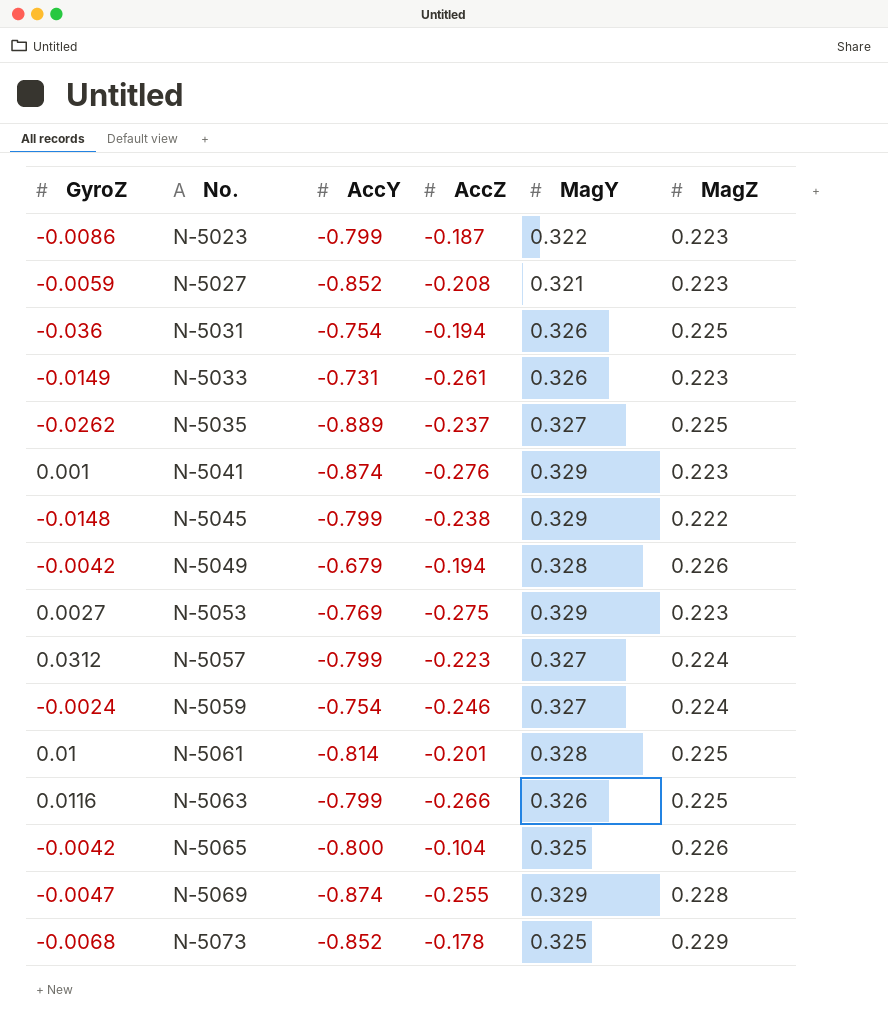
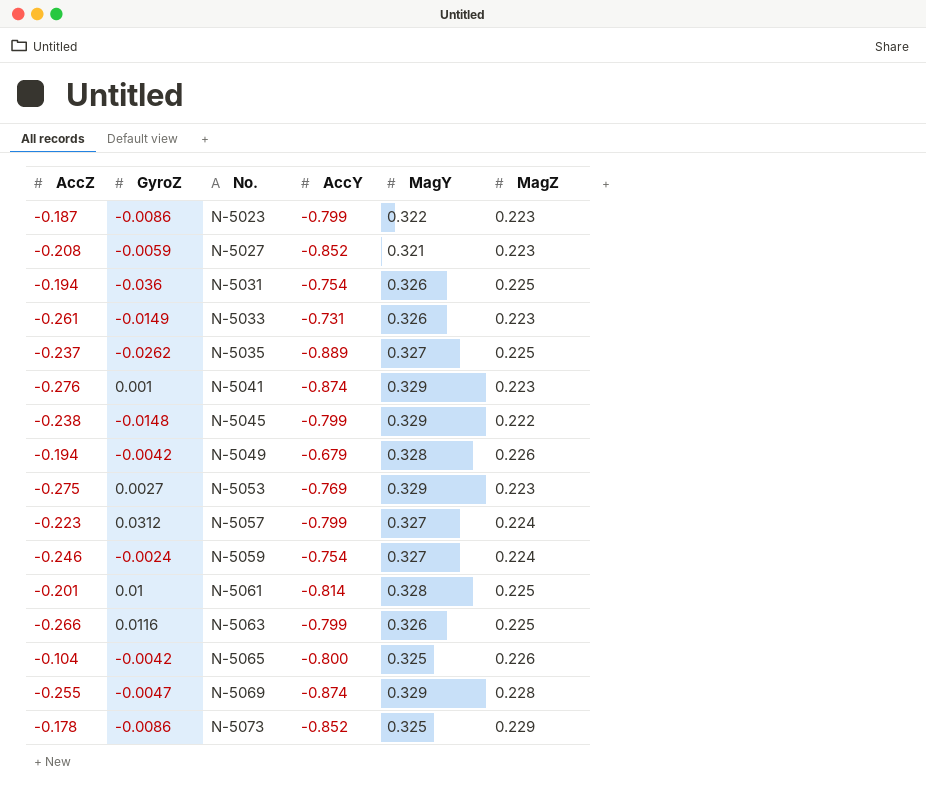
column AccZ | position: 4 -> 1
N-5073 | GyroZ: -0.0068 -> -0.0086

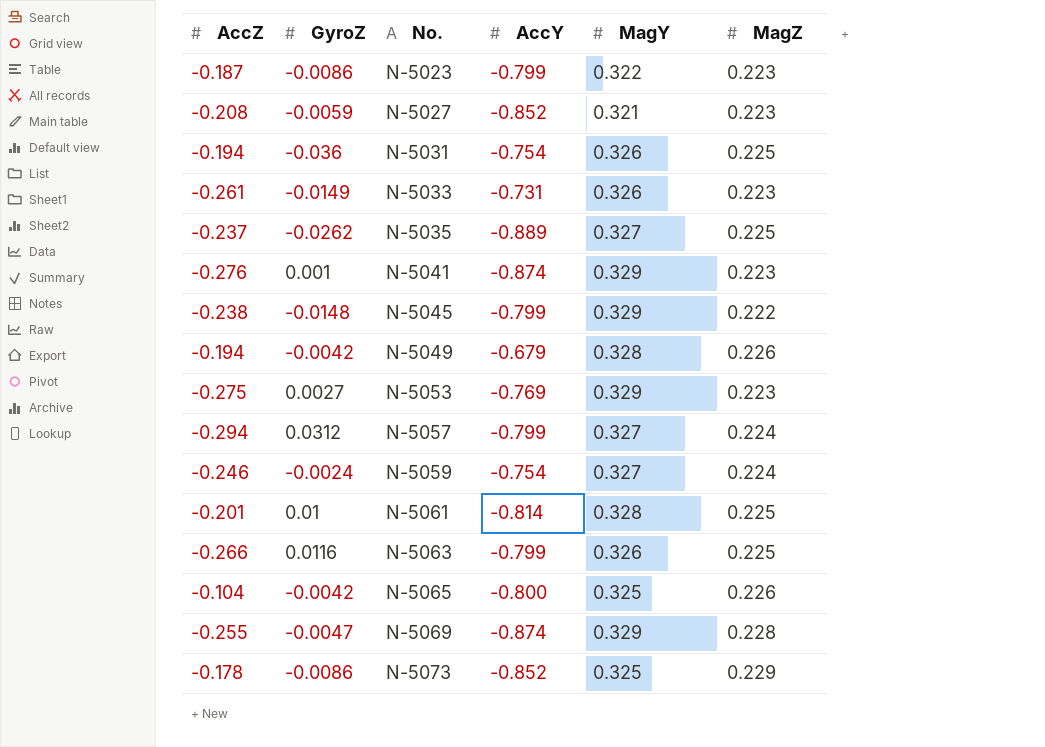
N-5057 | AccZ: -0.223 -> -0.294

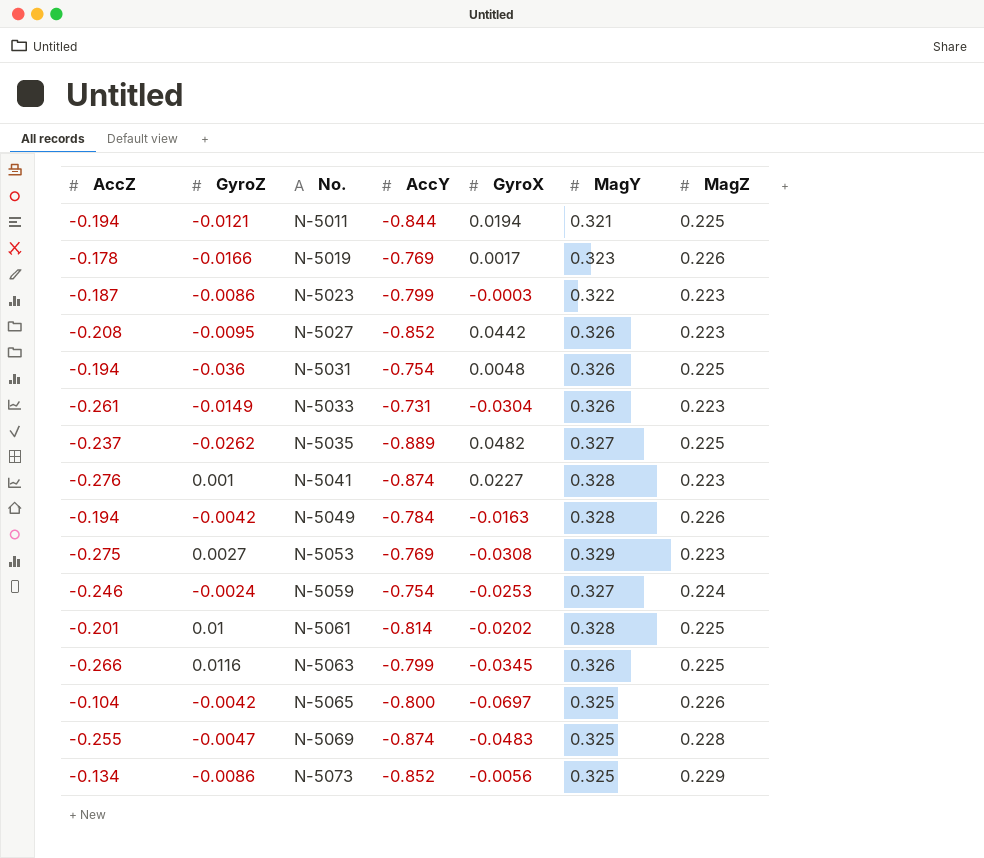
column GyroX | position: none -> 5
row N-5045: -0.238 | -0.0148 | -0.799 | 0.329 | 0.222 -> none
row N-5057: -0.294 | 0.0312 | -0.799 | 0.327 | 0.224 -> none
row N-5011: none -> -0.194 | -0.0121 | -0.844 | 0.0194 | 0.321 | 0.225
row N-5019: none -> -0.178 | -0.0166 | -0.769 | 0.0017 | 0.323 | 0.226
N-5027 | GyroZ: -0.0059 -> -0.0095
N-5027 | MagY: 0.321 -> 0.326
N-5041 | MagY: 0.329 -> 0.328
N-5049 | AccY: -0.679 -> -0.784
N-5069 | MagY: 0.329 -> 0.325
N-5073 | AccZ: -0.178 -> -0.134

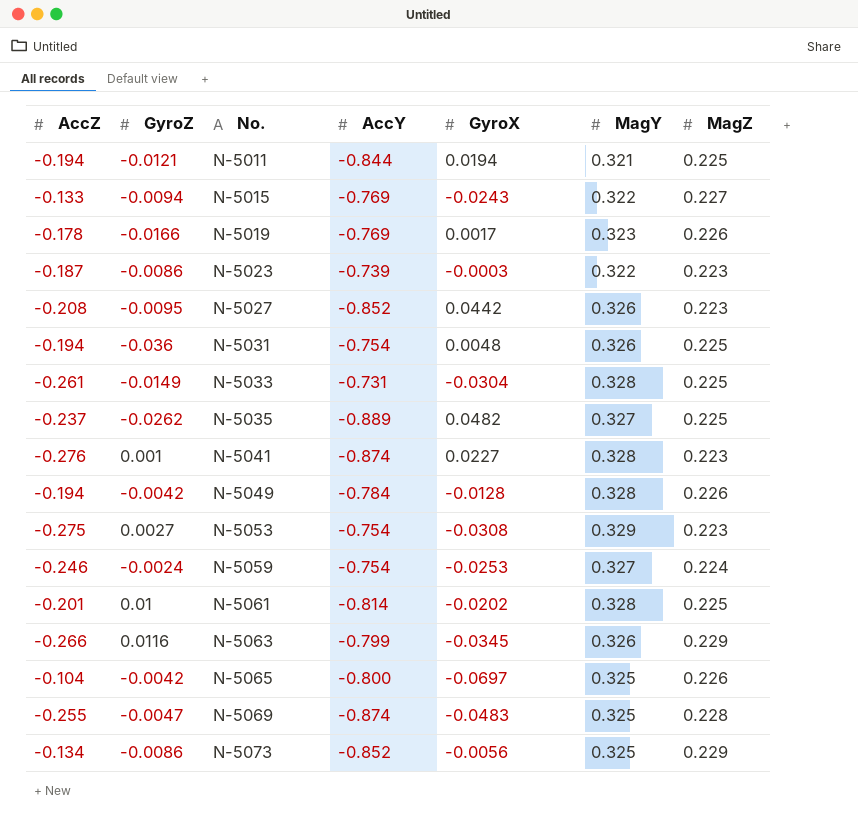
row N-5015: none -> -0.133 | -0.0094 | -0.769 | -0.0243 | 0.322 | 0.227
N-5023 | AccY: -0.799 -> -0.739
N-5033 | MagY: 0.326 -> 0.328
N-5033 | MagZ: 0.223 -> 0.225
N-5049 | GyroX: -0.0163 -> -0.0128
N-5053 | AccY: -0.769 -> -0.754
N-5063 | MagZ: 0.225 -> 0.229

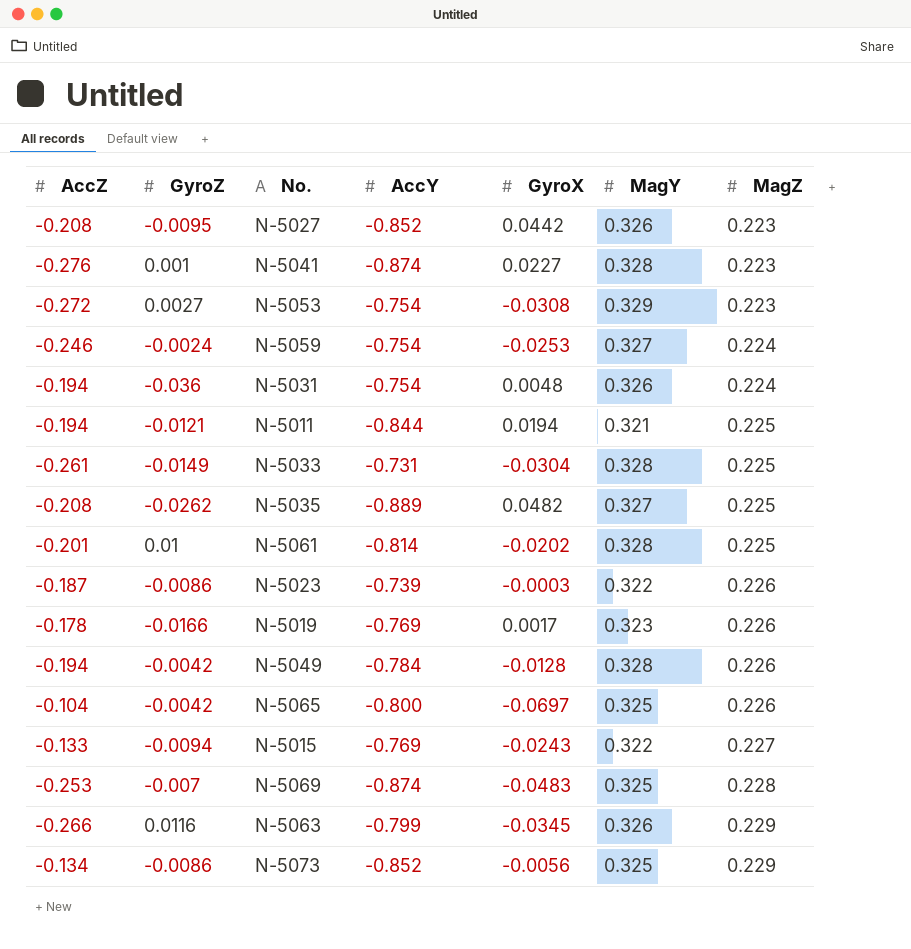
row order: No. ascending -> MagZ ascending
N-5053 | AccZ: -0.275 -> -0.272
N-5031 | MagZ: 0.225 -> 0.224
N-5035 | AccZ: -0.237 -> -0.208
N-5023 | MagZ: 0.223 -> 0.226
N-5069 | AccZ: -0.255 -> -0.253
N-5069 | GyroZ: -0.0047 -> -0.007

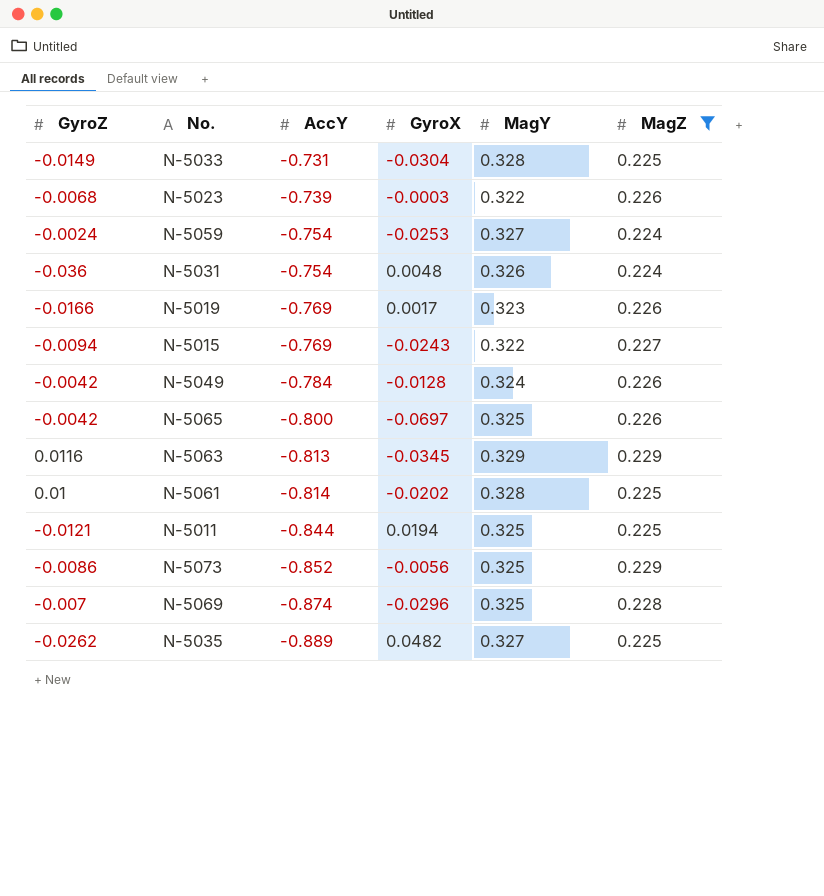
filter: none -> MagZ != 0.223
row order: MagZ ascending -> AccY descending
column AccZ | position: 1 -> none
N-5023 | GyroZ: -0.0086 -> -0.0068
N-5049 | MagY: 0.328 -> 0.324
N-5063 | AccY: -0.799 -> -0.813
N-5063 | MagY: 0.326 -> 0.329
N-5011 | MagY: 0.321 -> 0.325
N-5069 | GyroX: -0.0483 -> -0.0296

